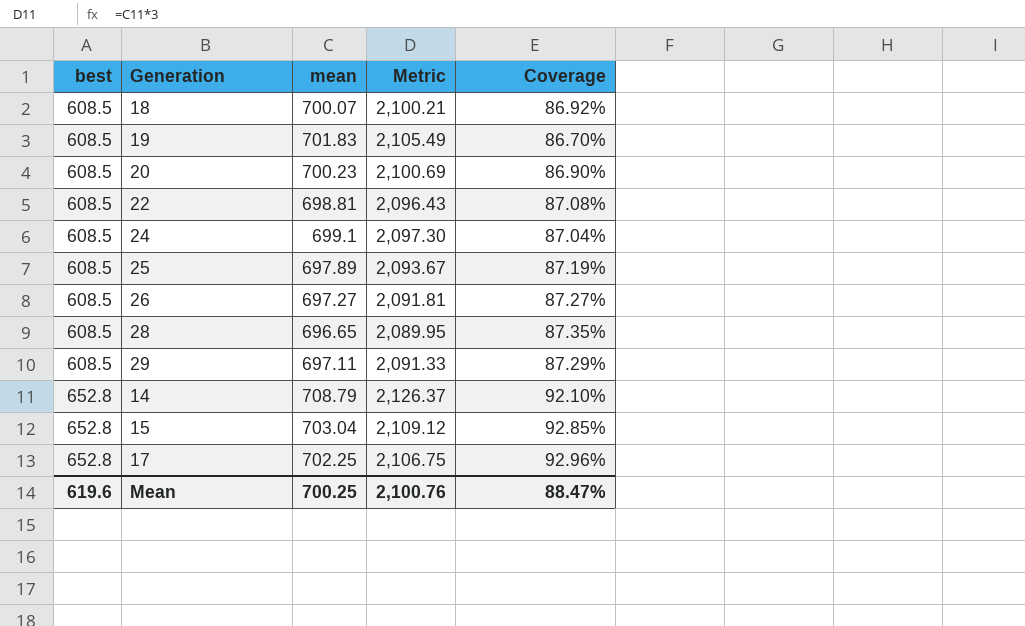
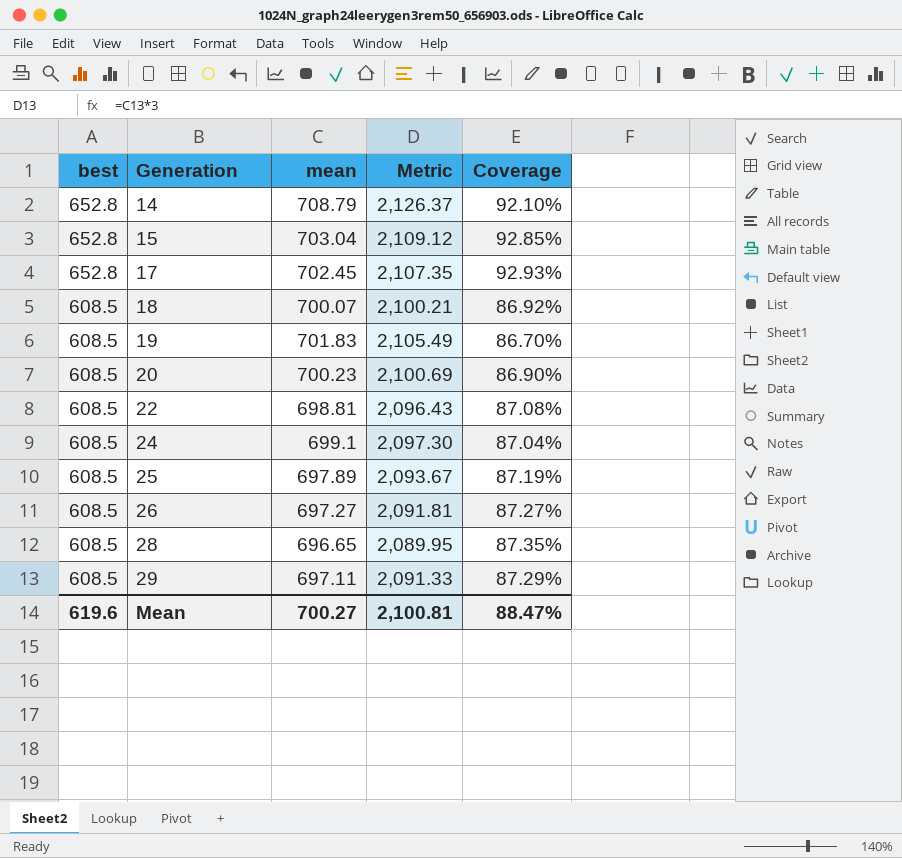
row order: best ascending -> best descending
17 | mean: 702.25 -> 702.45
17 | Metric: 2,106.75 -> 2,107.35
17 | Coverage: 92.96% -> 92.93%
Mean | mean: 700.25 -> 700.27
Mean | Metric: 2,100.76 -> 2,100.81

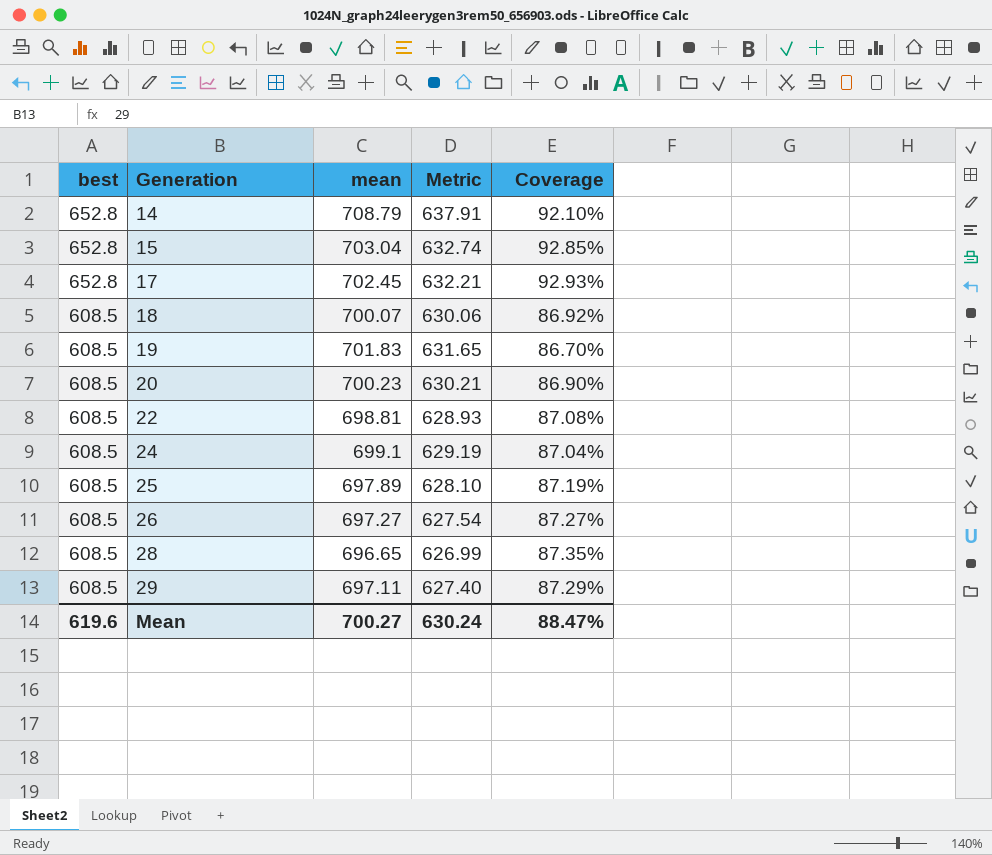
column Metric | formula: [mean] * 3 -> [mean] * 0.9
Mean | Metric: 2,100.81 -> 630.24

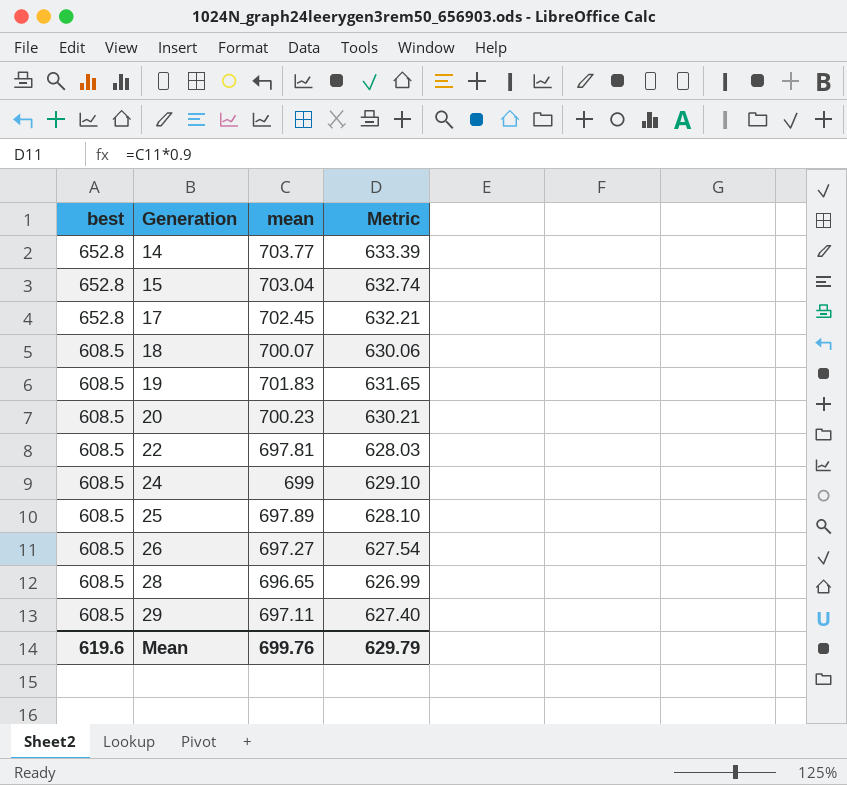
column Coverage | formula: [best] / [mean] -> none
14 | mean: 708.79 -> 703.77
14 | Metric: 637.91 -> 633.39
22 | mean: 698.81 -> 697.81
22 | Metric: 628.93 -> 628.03
24 | mean: 699.1 -> 699
24 | Metric: 629.19 -> 629.10
Mean | mean: 700.27 -> 699.76
Mean | Metric: 630.24 -> 629.79

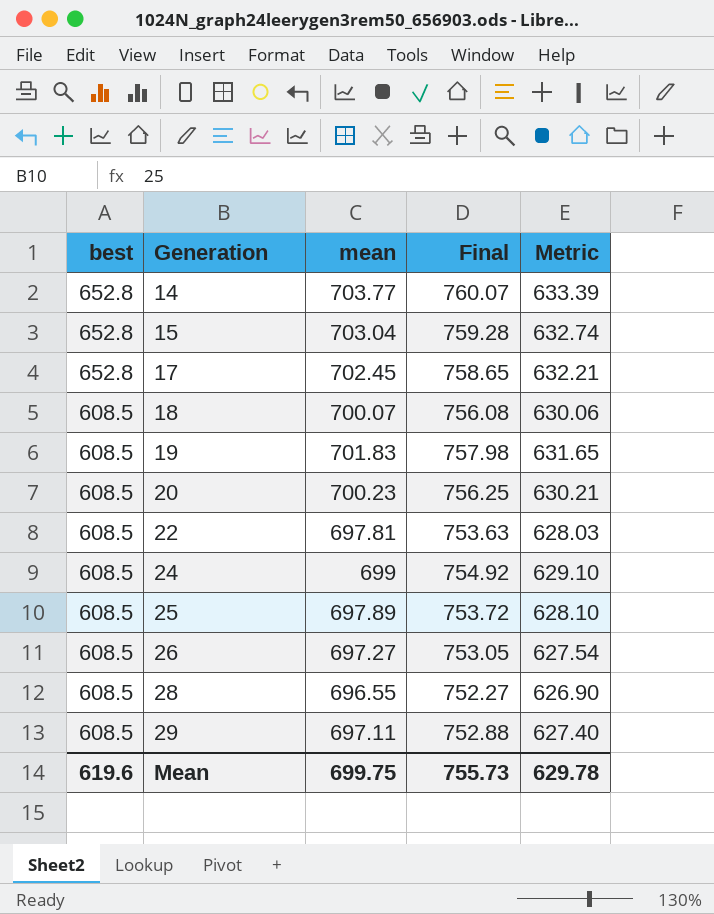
column Final | formula: none -> [mean] * 1.08
28 | mean: 696.65 -> 696.55
28 | Metric: 626.99 -> 626.90
Mean | mean: 699.76 -> 699.75
Mean | Metric: 629.79 -> 629.78

